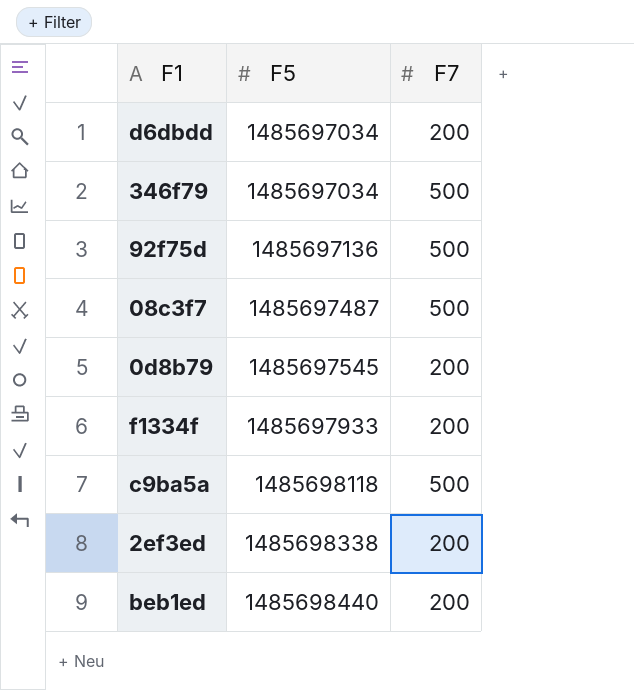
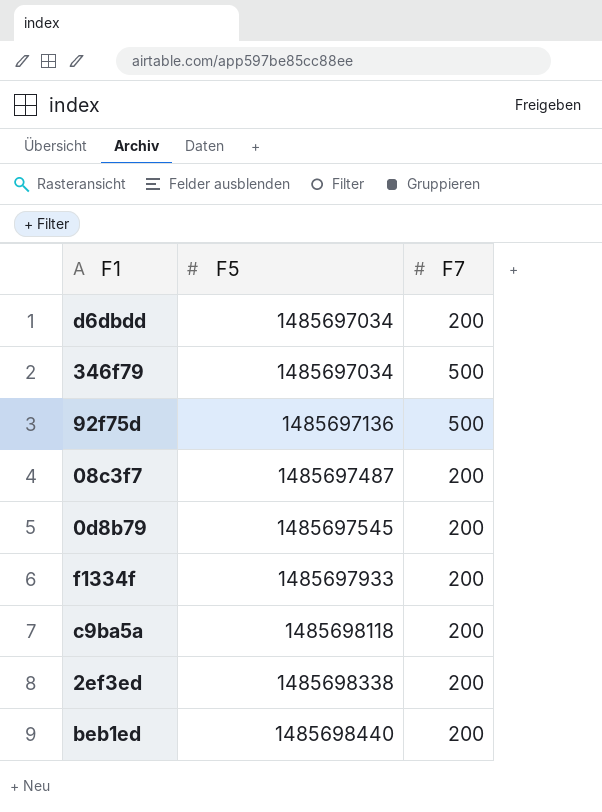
08c3f7 | F7: 500 -> 200
c9ba5a | F7: 500 -> 200

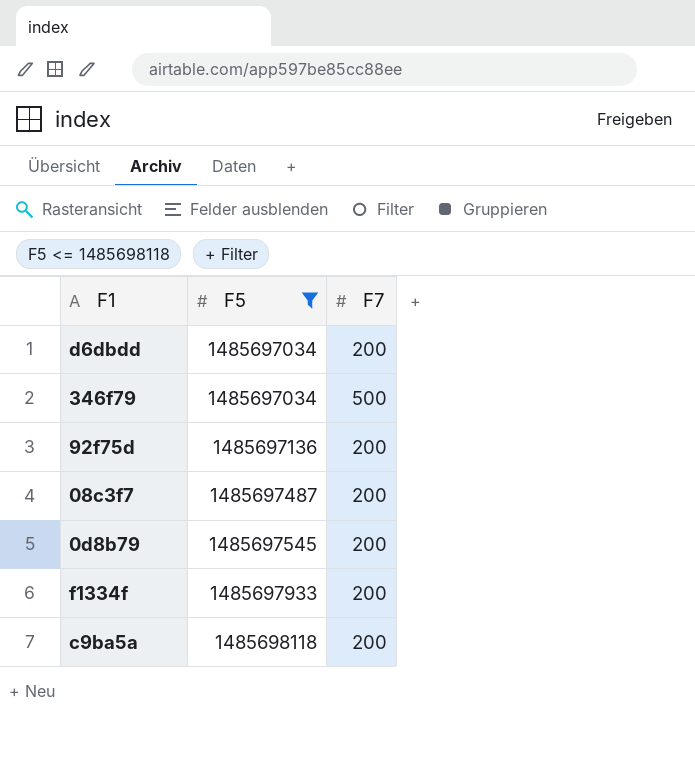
filter: none -> F5 <= 1485698118
92f75d | F7: 500 -> 200

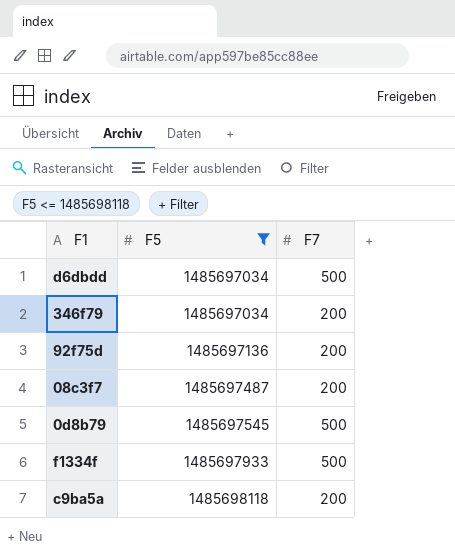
d6dbdd | F7: 200 -> 500
346f79 | F7: 500 -> 200
0d8b79 | F7: 200 -> 500
f1334f | F7: 200 -> 500

